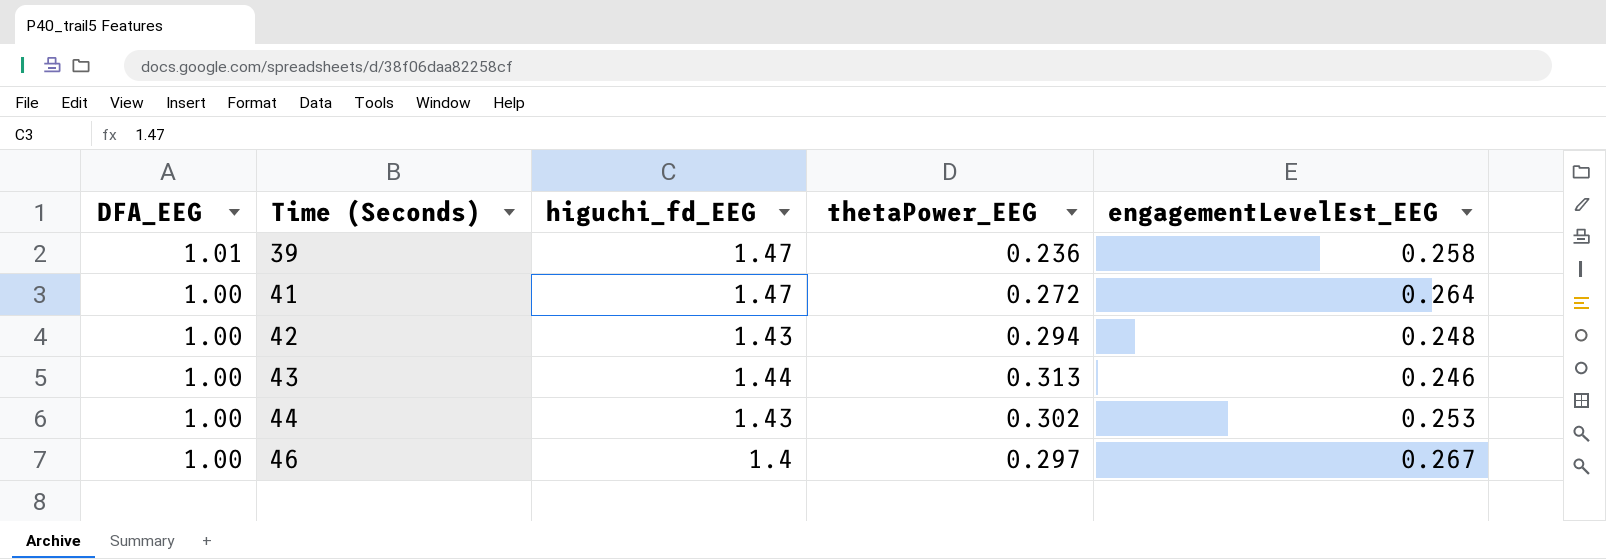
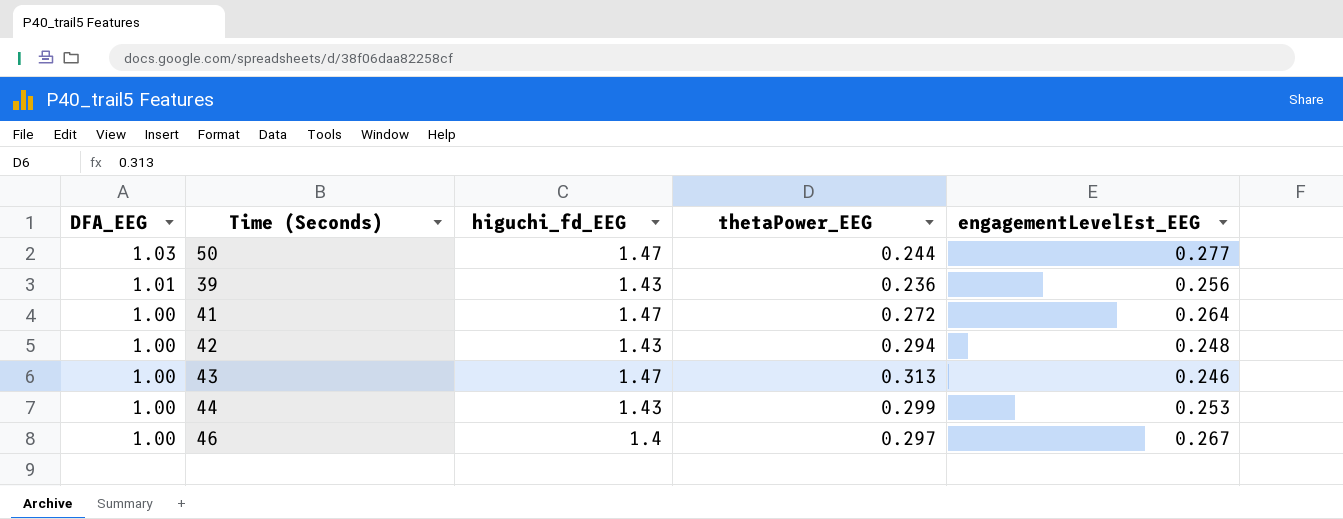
row 50: none -> 1.03 | 1.47 | 0.244 | 0.277
39 | higuchi_fd_EEG: 1.47 -> 1.43
39 | engagementLevelEst_EEG: 0.258 -> 0.256
43 | higuchi_fd_EEG: 1.44 -> 1.47
44 | thetaPower_EEG: 0.302 -> 0.299

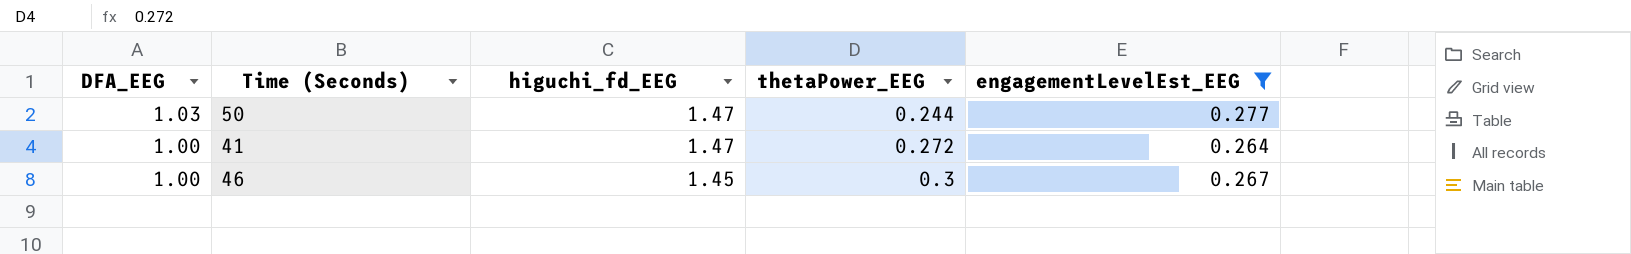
filter: none -> engagementLevelEst_EEG >= 0.264
46 | higuchi_fd_EEG: 1.4 -> 1.45
46 | thetaPower_EEG: 0.297 -> 0.3

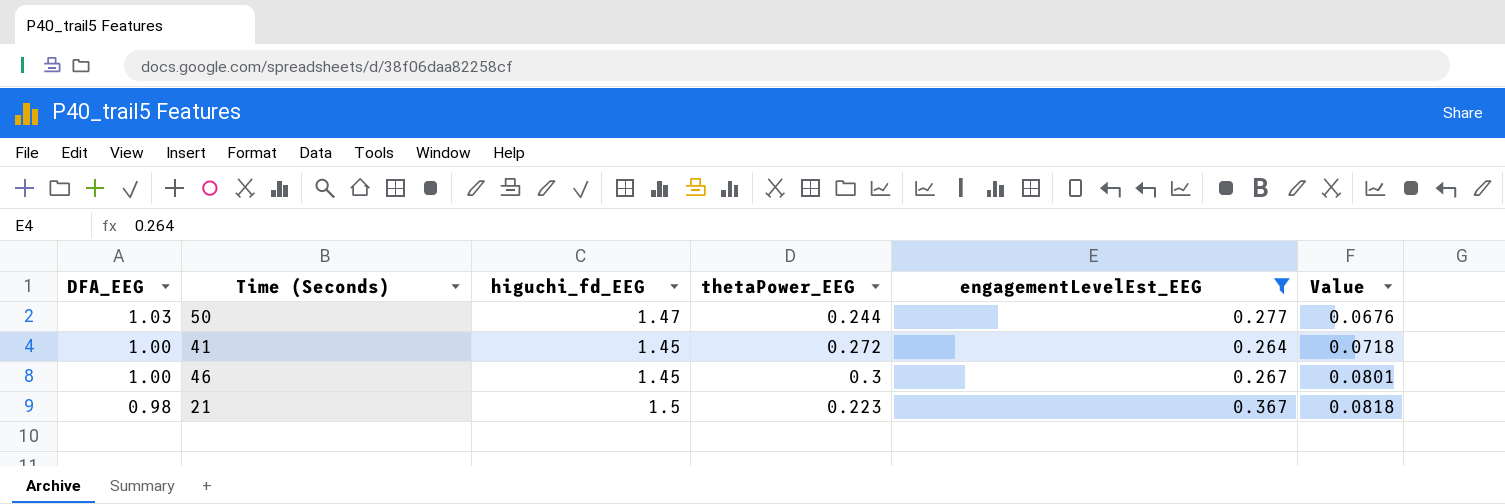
column Value | formula: none -> [thetaPower_EEG] * [engagementLevelEst_EEG]
41 | higuchi_fd_EEG: 1.47 -> 1.45
row 21: none -> 0.98 | 1.5 | 0.223 | 0.367 | 0.0818

